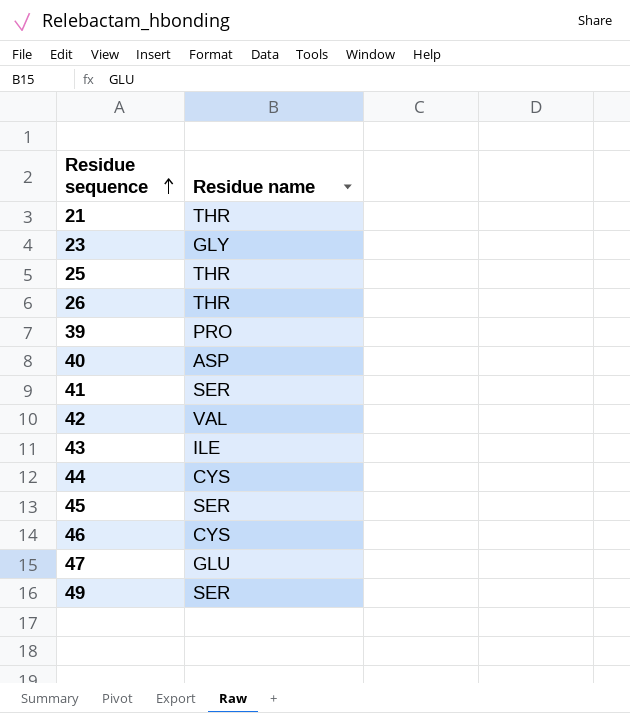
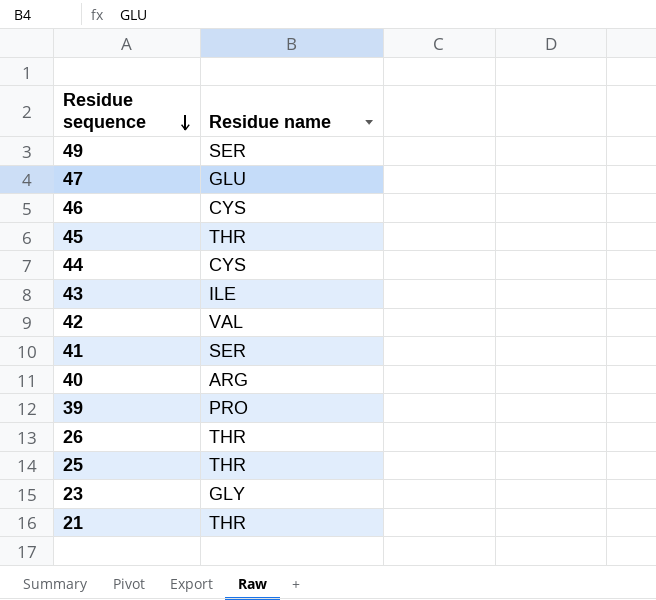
row order: Residue sequence ascending -> Residue sequence descending
45 | Residue name: SER -> THR
40 | Residue name: ASP -> ARG

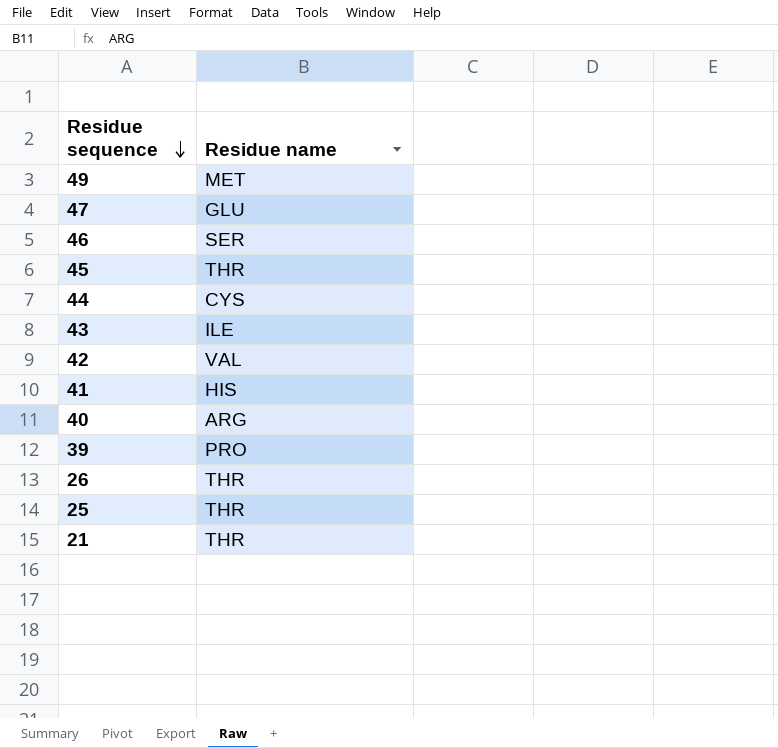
row 23: GLY -> none
49 | Residue name: SER -> MET
46 | Residue name: CYS -> SER
41 | Residue name: SER -> HIS

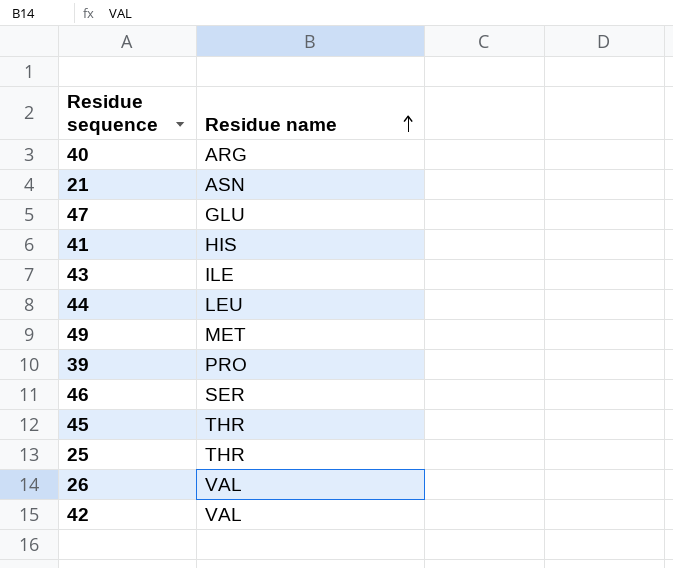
row order: Residue sequence descending -> Residue name ascending
21 | Residue name: THR -> ASN
44 | Residue name: CYS -> LEU
26 | Residue name: THR -> VAL

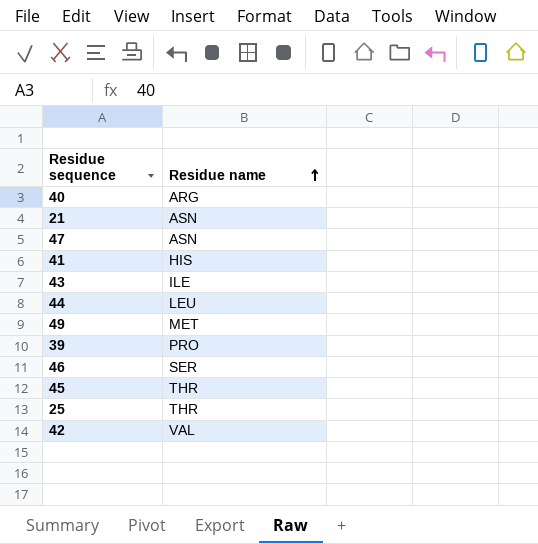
row 26: VAL -> none
47 | Residue name: GLU -> ASN

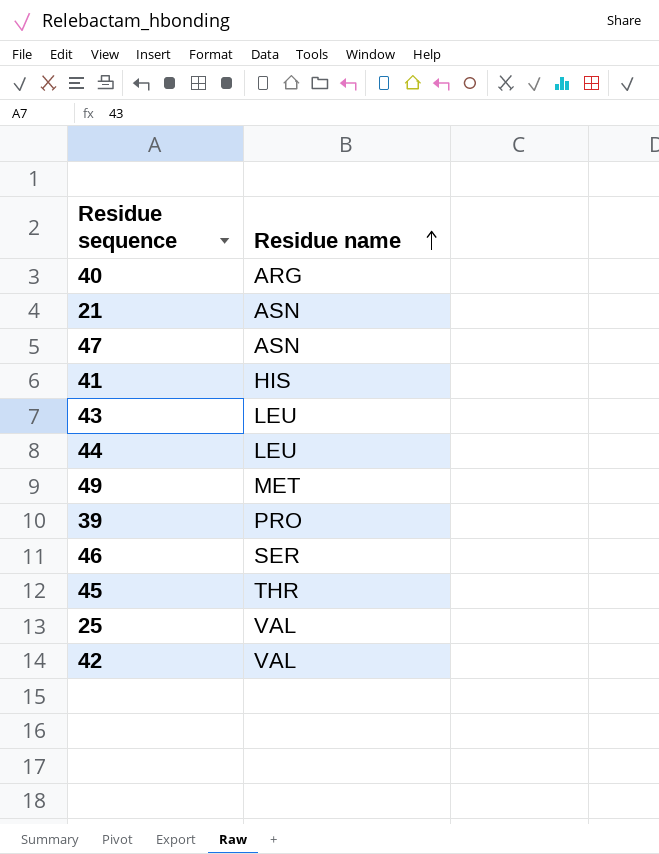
43 | Residue name: ILE -> LEU
25 | Residue name: THR -> VAL

